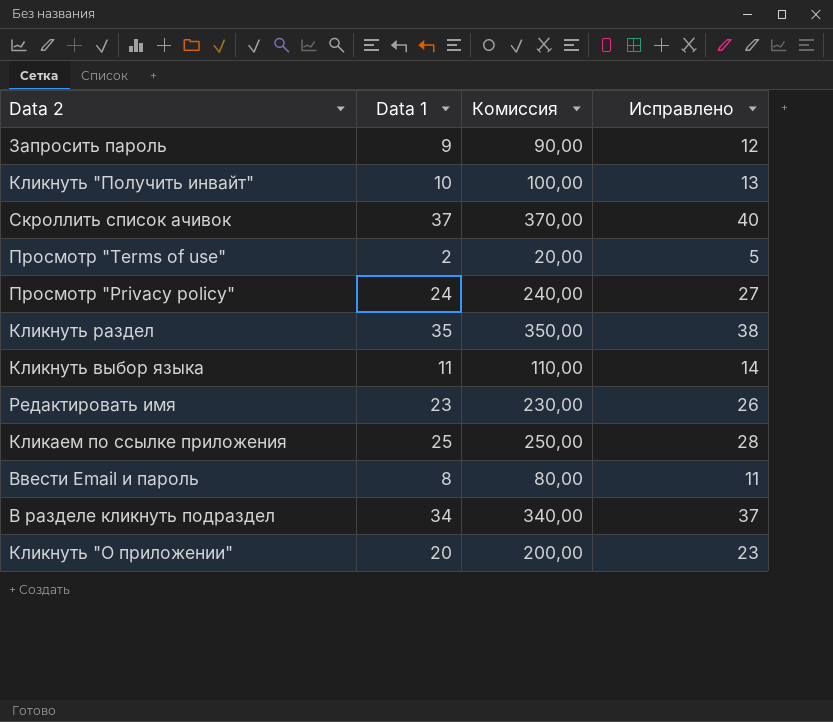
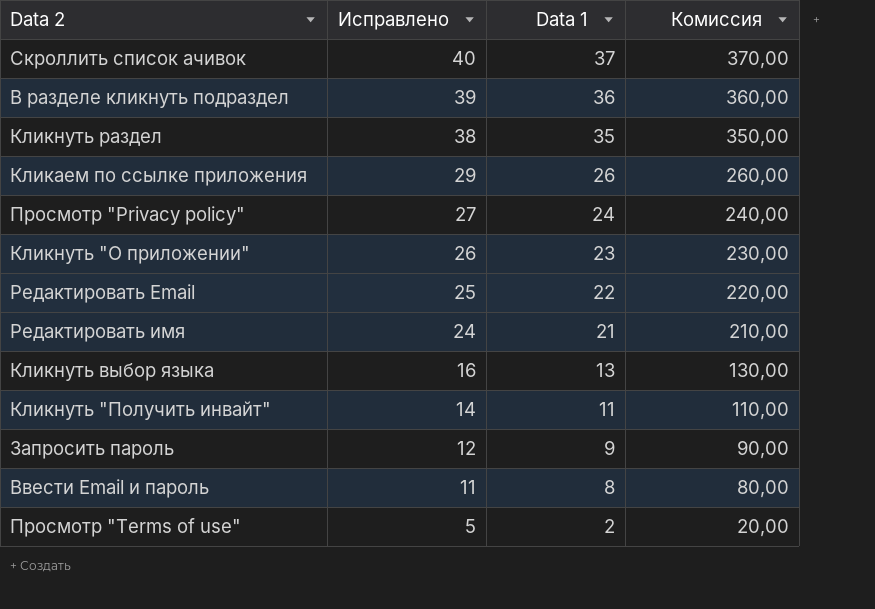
row order: none -> Исправлено descending
column Исправлено | position: 4 -> 2
В разделе кликнуть подраздел | Исправлено: 37 -> 39
В разделе кликнуть подраздел | Data 1: 34 -> 36
В разделе кликнуть подраздел | Комиссия: 340,00 -> 360,00
Кликаем по ссылке приложения | Исправлено: 28 -> 29
Кликаем по ссылке приложения | Data 1: 25 -> 26
Кликаем по ссылке приложения | Комиссия: 250,00 -> 260,00
Кликнуть "О приложении" | Исправлено: 23 -> 26
Кликнуть "О приложении" | Data 1: 20 -> 23
Кликнуть "О приложении" | Комиссия: 200,00 -> 230,00
row Редактировать Email: none -> 25 | 22 | 220,00
Редактировать имя | Исправлено: 26 -> 24
Редактировать имя | Data 1: 23 -> 21
Редактировать имя | Комиссия: 230,00 -> 210,00
Кликнуть выбор языка | Исправлено: 14 -> 16
Кликнуть выбор языка | Data 1: 11 -> 13
Кликнуть выбор языка | Комиссия: 110,00 -> 130,00
Кликнуть "Получить инвайт" | Исправлено: 13 -> 14
Кликнуть "Получить инвайт" | Data 1: 10 -> 11
Кликнуть "Получить инвайт" | Комиссия: 100,00 -> 110,00

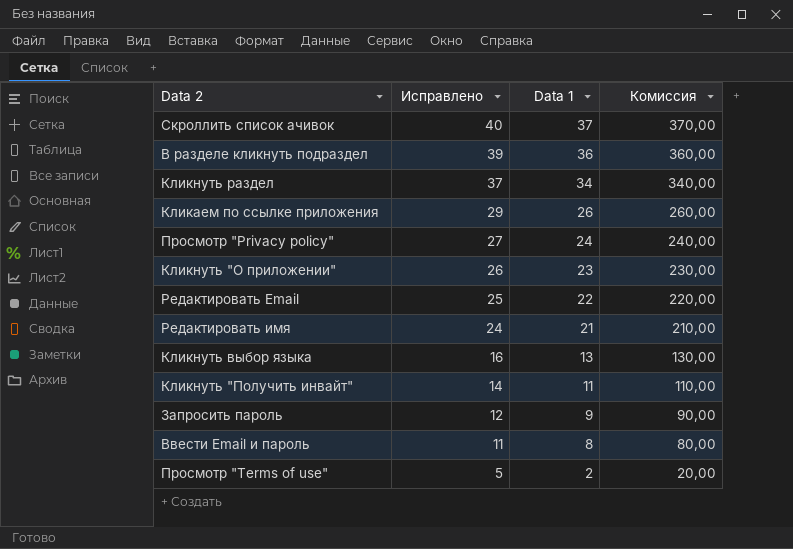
Кликнуть раздел | Исправлено: 38 -> 37
Кликнуть раздел | Data 1: 35 -> 34
Кликнуть раздел | Комиссия: 350,00 -> 340,00

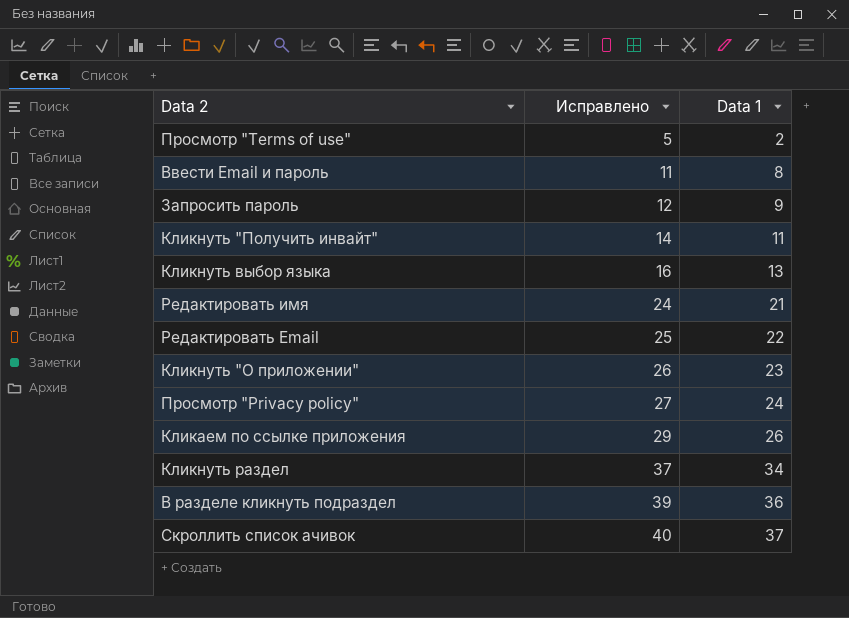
row order: Исправлено descending -> Исправлено ascending
column Комиссия | formula: [Data 1] * 10 -> none

